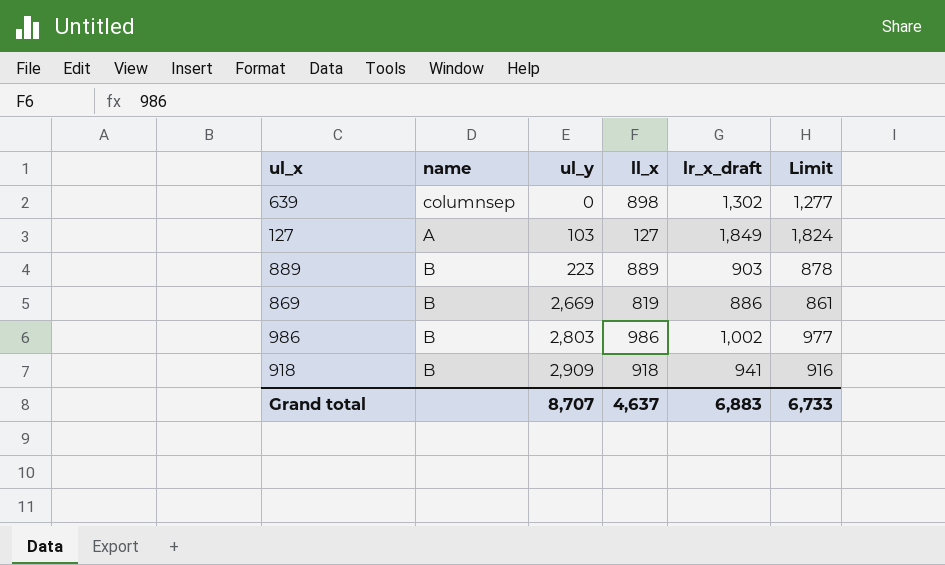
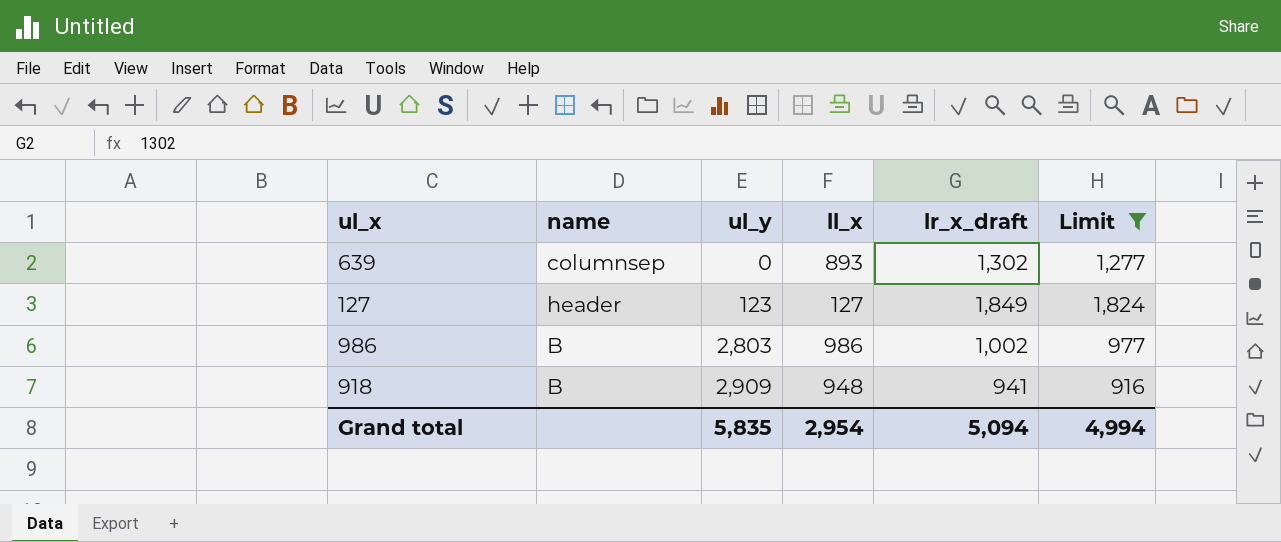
filter: none -> Limit >= 916
639 | ll_x: 898 -> 893
127 | name: A -> header
127 | ul_y: 103 -> 123
918 | ll_x: 918 -> 948
Grand total | ul_y: 8,707 -> 5,835
Grand total | ll_x: 4,637 -> 2,954
Grand total | lr_x_draft: 6,883 -> 5,094
Grand total | Limit: 6,733 -> 4,994

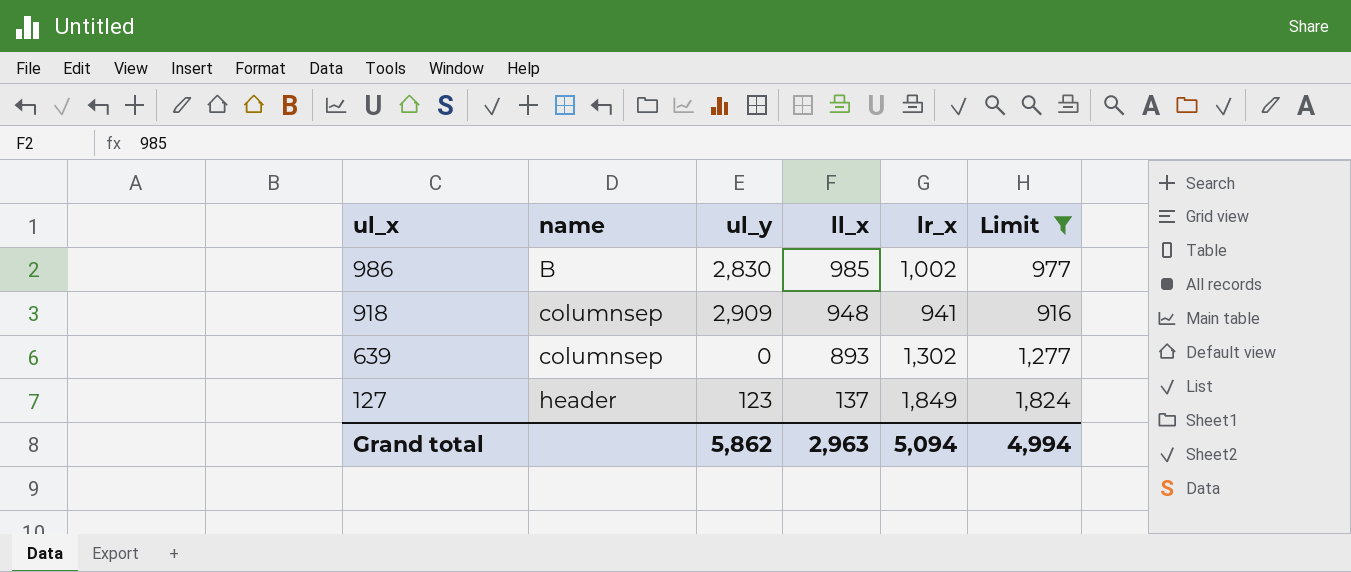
row order: ul_y ascending -> ul_x descending
column name: lr_x_draft -> lr_x
986 | ul_y: 2,803 -> 2,830
986 | ll_x: 986 -> 985
918 | name: B -> columnsep
127 | ll_x: 127 -> 137
Grand total | ul_y: 5,835 -> 5,862
Grand total | ll_x: 2,954 -> 2,963

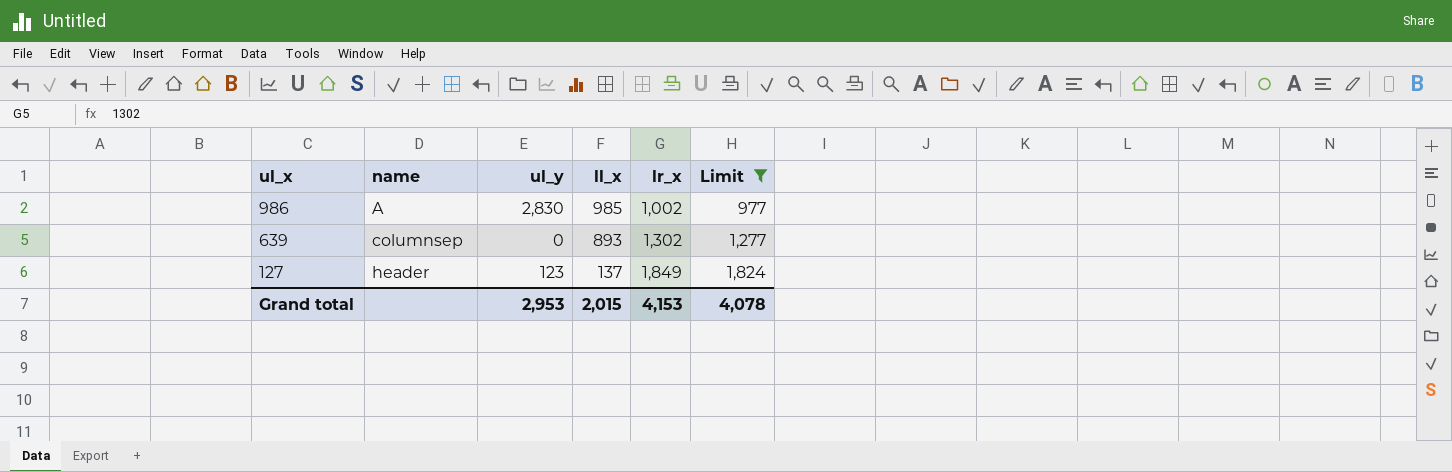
row 918: columnsep | 2,909 | 948 | 941 | 916 -> none
986 | name: B -> A
Grand total | ul_y: 5,862 -> 2,953
Grand total | ll_x: 2,963 -> 2,015
Grand total | lr_x: 5,094 -> 4,153
Grand total | Limit: 4,994 -> 4,078

